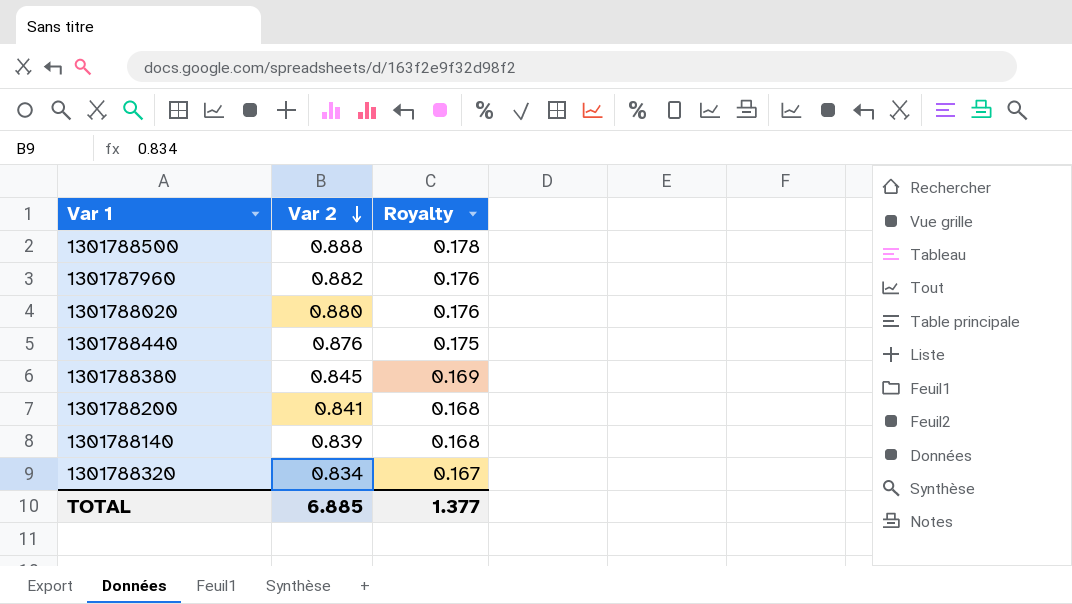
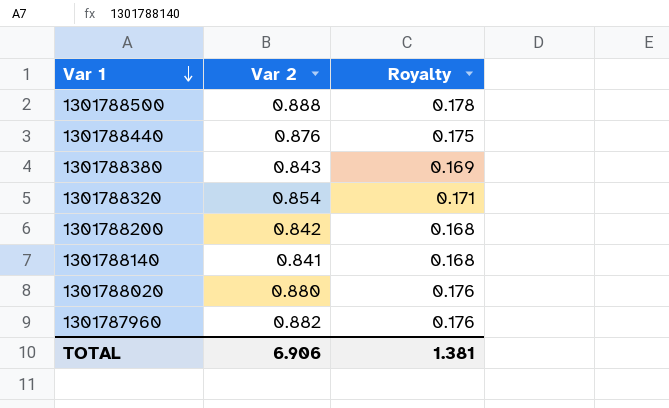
row order: Var 2 descending -> Var 1 descending
1301788380 | Var 2: 0.845 -> 0.843
1301788320 | Var 2: 0.834 -> 0.854
1301788320 | Royalty: 0.167 -> 0.171
1301788200 | Var 2: 0.841 -> 0.842
1301788140 | Var 2: 0.839 -> 0.841
TOTAL | Var 2: 6.885 -> 6.906
TOTAL | Royalty: 1.377 -> 1.381

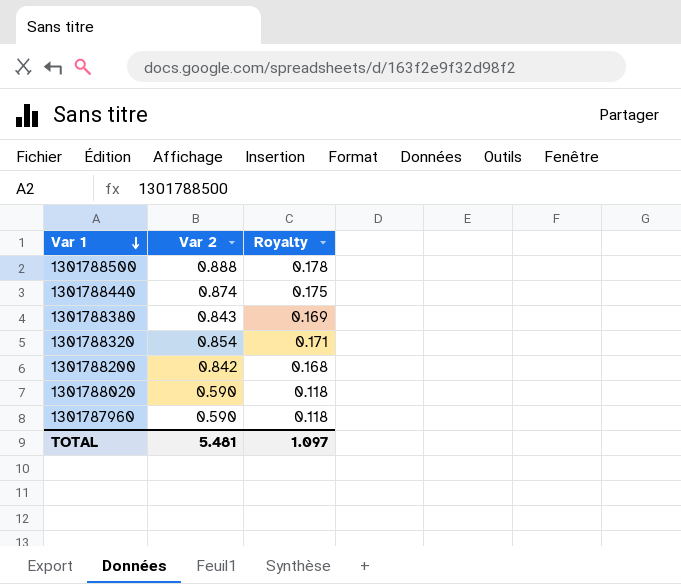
row 1301788140: 0.841 | 0.168 -> none
1301788440 | Var 2: 0.876 -> 0.874
1301788020 | Var 2: 0.880 -> 0.590
1301788020 | Royalty: 0.176 -> 0.118
1301787960 | Var 2: 0.882 -> 0.590
1301787960 | Royalty: 0.176 -> 0.118
TOTAL | Var 2: 6.906 -> 5.481
TOTAL | Royalty: 1.381 -> 1.097

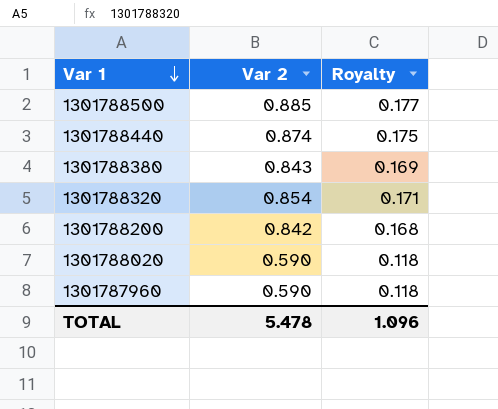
1301788500 | Var 2: 0.888 -> 0.885
1301788500 | Royalty: 0.178 -> 0.177
TOTAL | Var 2: 5.481 -> 5.478
TOTAL | Royalty: 1.097 -> 1.096

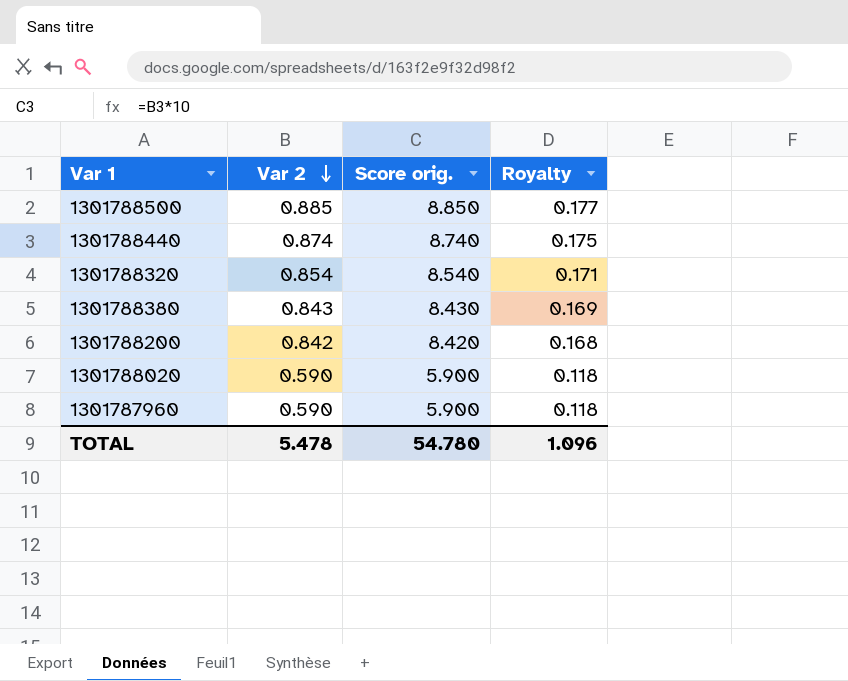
row order: Var 1 descending -> Var 2 descending
column Score orig. | formula: none -> [Var 2] * 10

